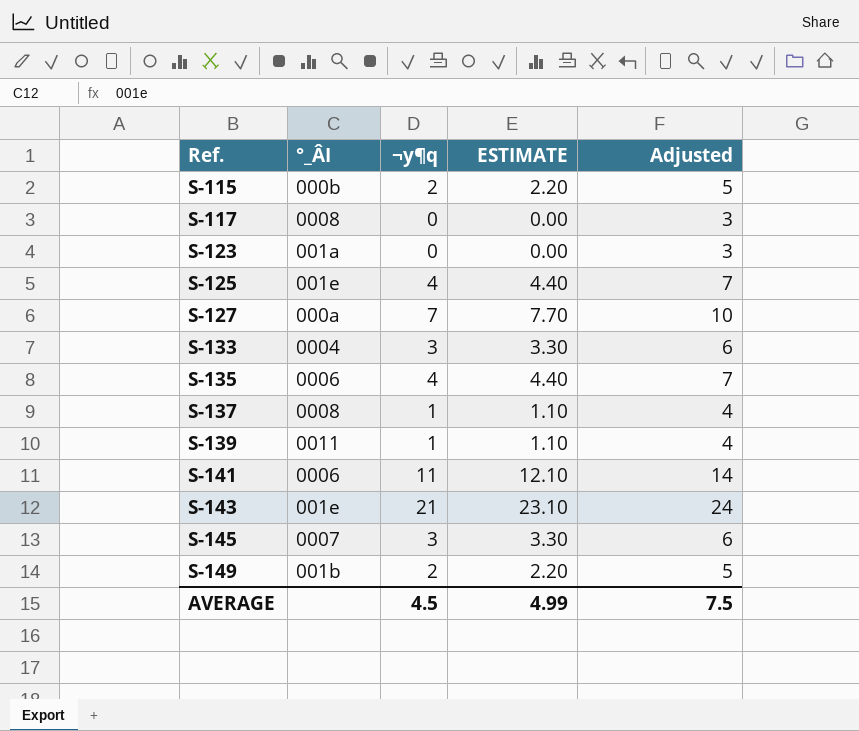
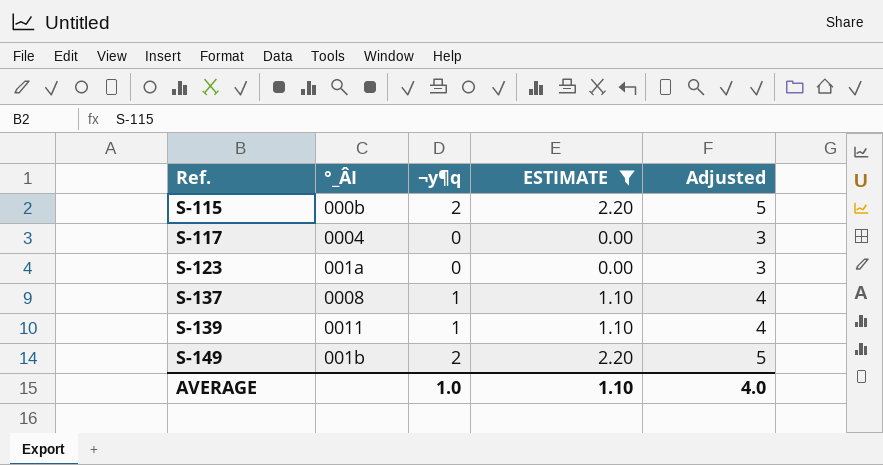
filter: none -> ESTIMATE <= 2.20
S-117 | °_ÂI: 0008 -> 0004
AVERAGE | ¬y¶q: 4.5 -> 1.0
AVERAGE | ESTIMATE: 4.99 -> 1.10
AVERAGE | Adjusted: 7.5 -> 4.0

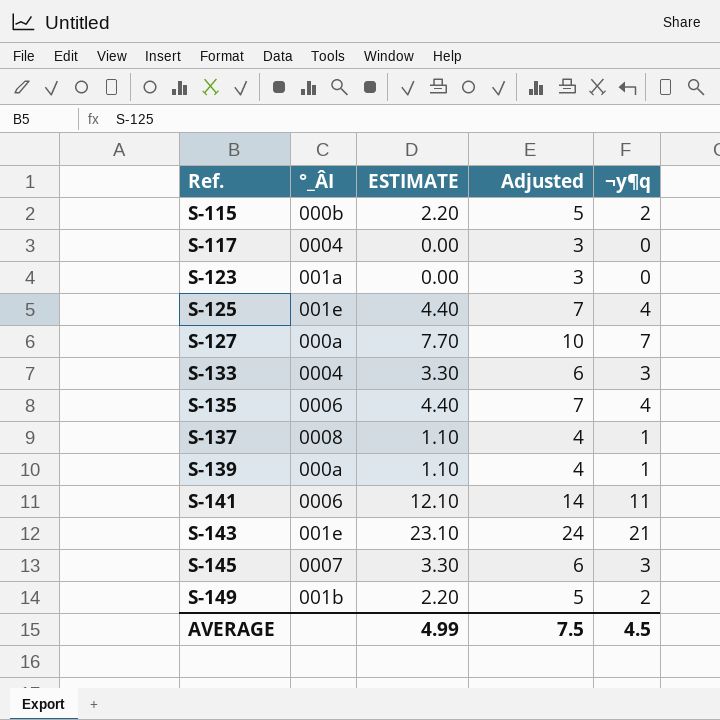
filter: ESTIMATE <= 2.20 -> none
column ¬y¶q | position: 3 -> 5
S-139 | °_ÂI: 0011 -> 000a
AVERAGE | ESTIMATE: 1.10 -> 4.99
AVERAGE | Adjusted: 4.0 -> 7.5
AVERAGE | ¬y¶q: 1.0 -> 4.5

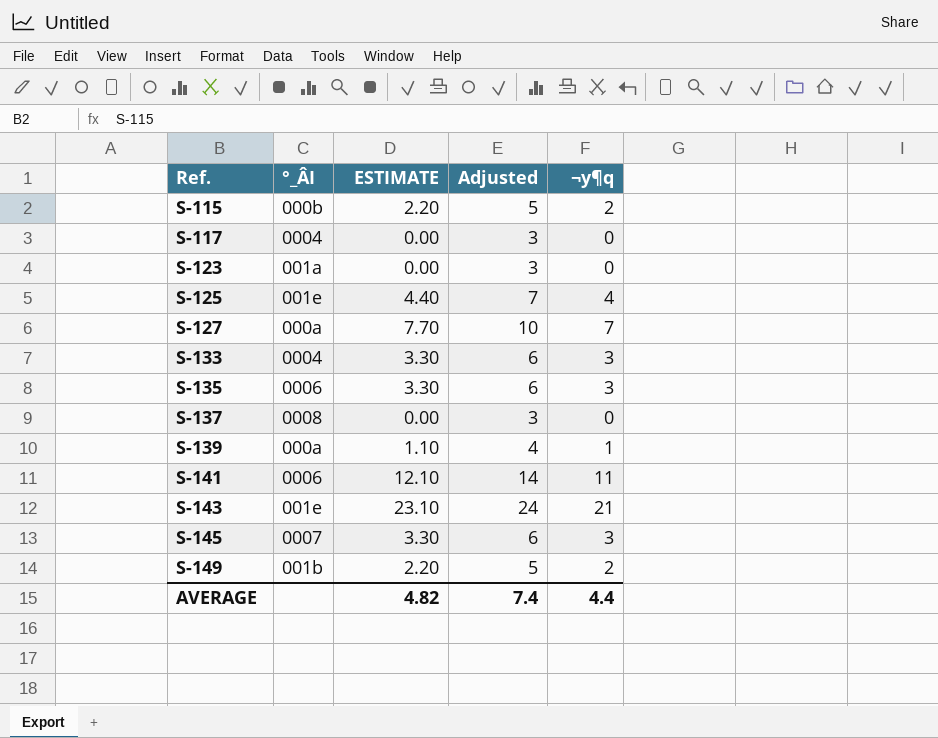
S-135 | ESTIMATE: 4.40 -> 3.30
S-135 | Adjusted: 7 -> 6
S-135 | ¬y¶q: 4 -> 3
S-137 | ESTIMATE: 1.10 -> 0.00
S-137 | Adjusted: 4 -> 3
S-137 | ¬y¶q: 1 -> 0
AVERAGE | ESTIMATE: 4.99 -> 4.82
AVERAGE | Adjusted: 7.5 -> 7.4
AVERAGE | ¬y¶q: 4.5 -> 4.4

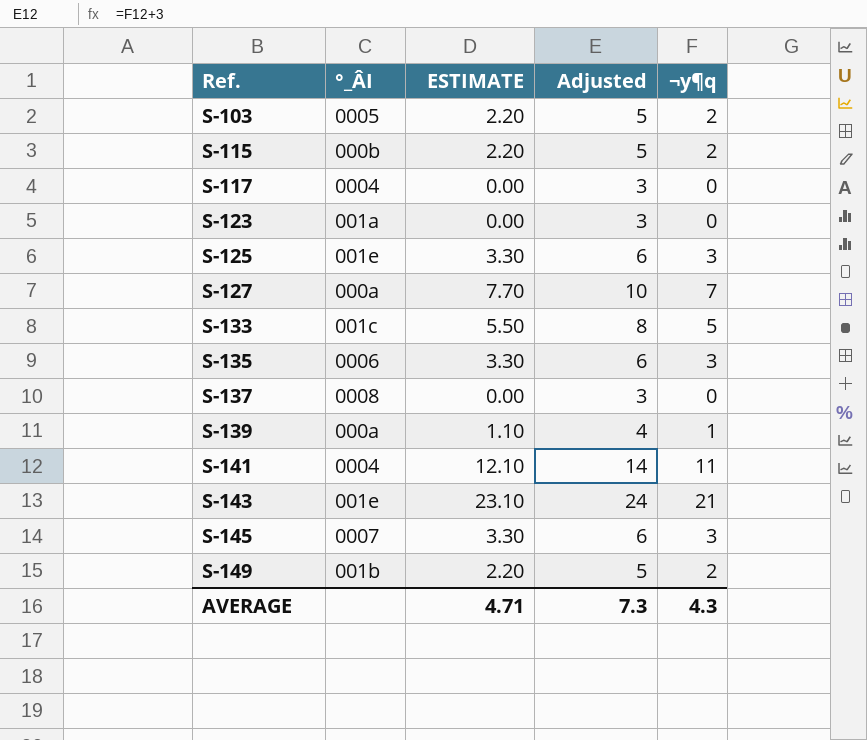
row S-103: none -> 0005 | 2.20 | 5 | 2
S-125 | ESTIMATE: 4.40 -> 3.30
S-125 | Adjusted: 7 -> 6
S-125 | ¬y¶q: 4 -> 3
S-133 | °_ÂI: 0004 -> 001c
S-133 | ESTIMATE: 3.30 -> 5.50
S-133 | Adjusted: 6 -> 8
S-133 | ¬y¶q: 3 -> 5
S-141 | °_ÂI: 0006 -> 0004
AVERAGE | ESTIMATE: 4.82 -> 4.71
AVERAGE | Adjusted: 7.4 -> 7.3
AVERAGE | ¬y¶q: 4.4 -> 4.3

